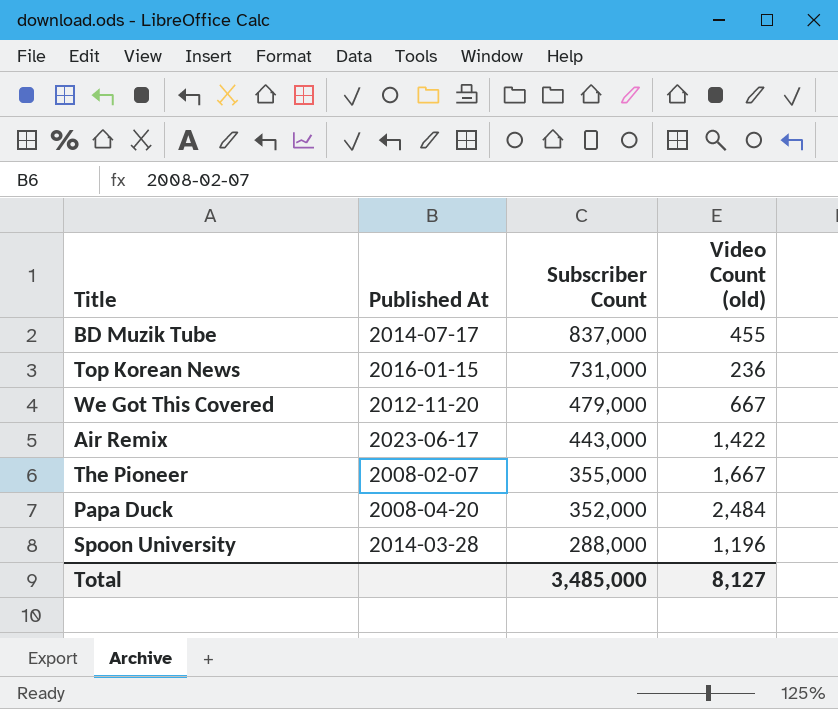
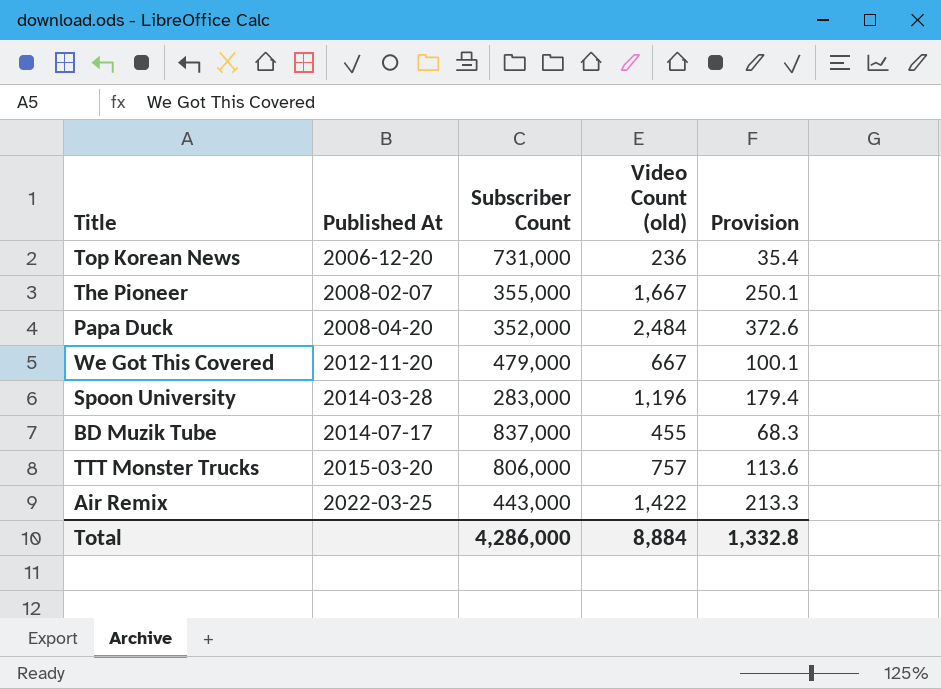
row order: Subscriber Count descending -> Published At ascending
column Provision | formula: none -> [Video Count (old)] * 0.15
Top Korean News | Published At: 2016-01-15 -> 2006-12-20
Spoon University | Subscriber Count: 288,000 -> 283,000
row TTT Monster Trucks: none -> 2015-03-20 | 806,000 | 757 | 113.6
Air Remix | Published At: 2023-06-17 -> 2022-03-25
Total | Subscriber Count: 3,485,000 -> 4,286,000
Total | Video Count (old): 8,127 -> 8,884

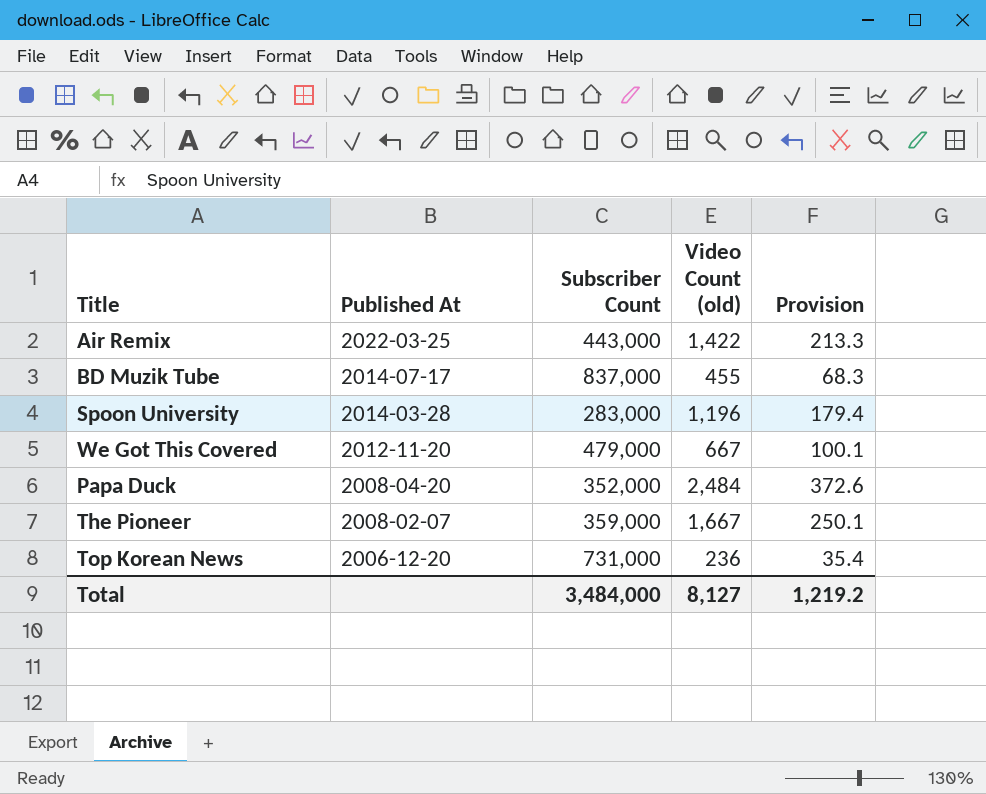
row order: Published At ascending -> Published At descending
row TTT Monster Trucks: 2015-03-20 | 806,000 | 757 | 113.6 -> none
The Pioneer | Subscriber Count: 355,000 -> 359,000
Total | Subscriber Count: 4,286,000 -> 3,484,000
Total | Video Count (old): 8,884 -> 8,127
Total | Provision: 1,332.8 -> 1,219.2

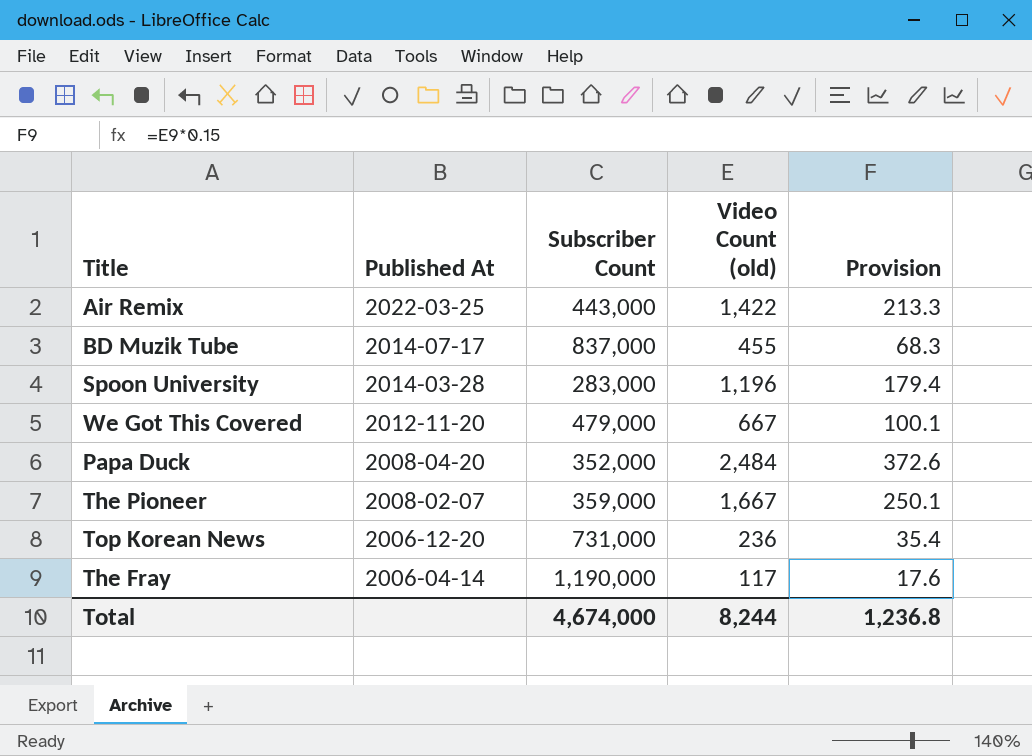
row The Fray: none -> 2006-04-14 | 1,190,000 | 117 | 17.6
Total | Subscriber Count: 3,484,000 -> 4,674,000
Total | Video Count (old): 8,127 -> 8,244
Total | Provision: 1,219.2 -> 1,236.8

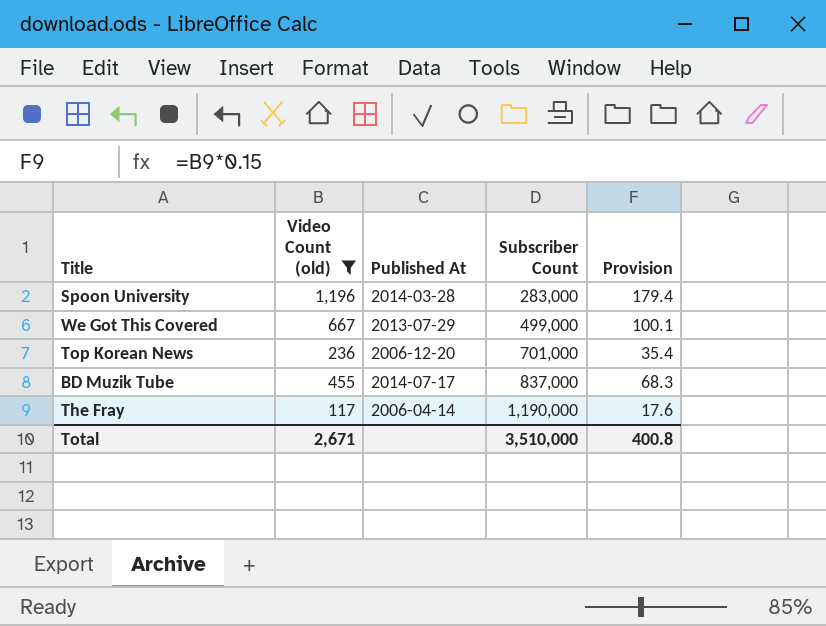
filter: none -> Video Count (old) <= 1,196
row order: Published At descending -> Subscriber Count ascending
column Video Count (old) | position: 4 -> 2
We Got This Covered | Published At: 2012-11-20 -> 2013-07-29
We Got This Covered | Subscriber Count: 479,000 -> 499,000
Top Korean News | Subscriber Count: 731,000 -> 701,000
Total | Video Count (old): 8,244 -> 2,671
Total | Subscriber Count: 4,674,000 -> 3,510,000
Total | Provision: 1,236.8 -> 400.8

